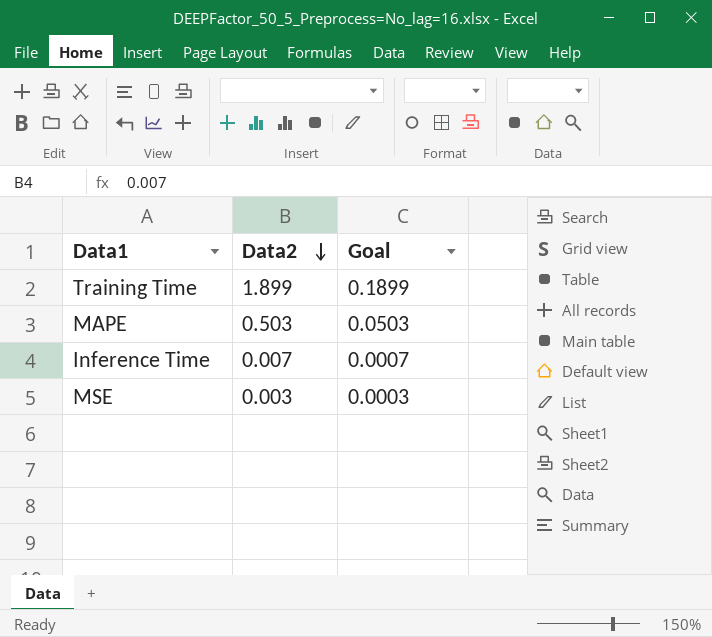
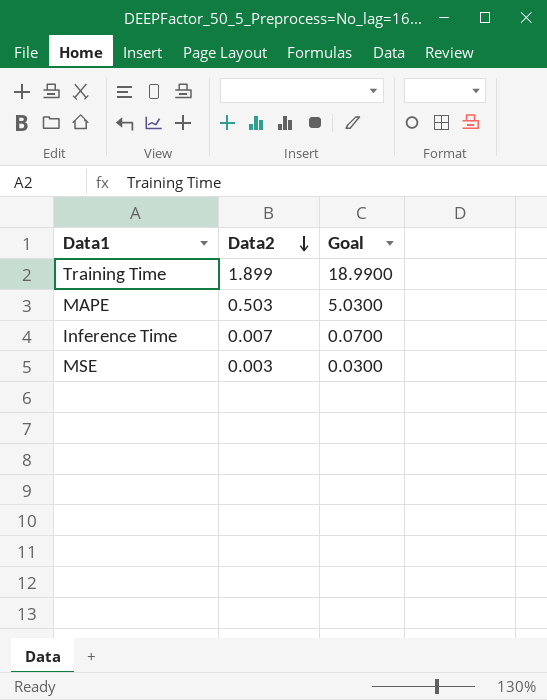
column Goal | formula: [Data2] * 0.1 -> [Data2] * 10

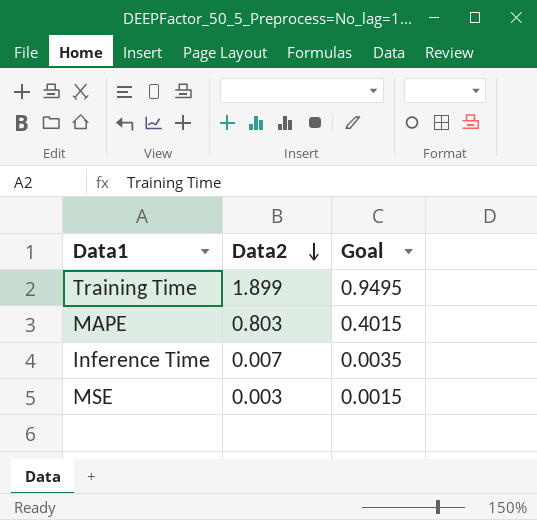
column Goal | formula: [Data2] * 10 -> [Data2] * 0.5
MAPE | Data2: 0.503 -> 0.803

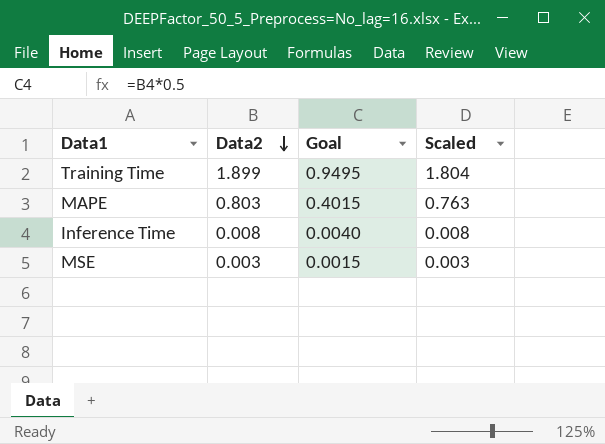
column Scaled | formula: none -> [Data2] * 0.95
Inference Time | Data2: 0.007 -> 0.008
Inference Time | Goal: 0.0035 -> 0.0040

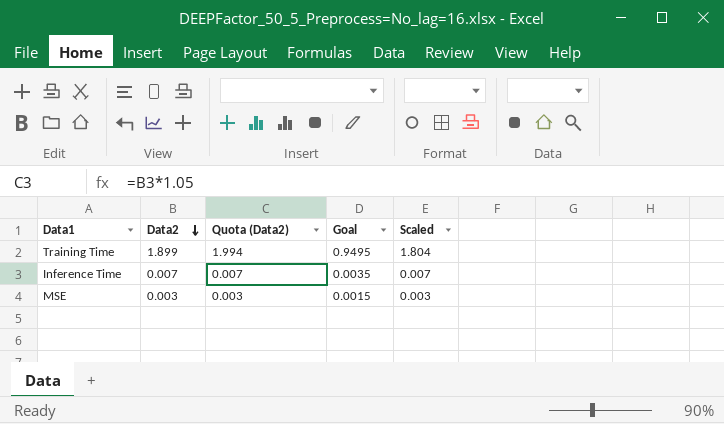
column Quota (Data2) | formula: none -> [Data2] * 1.05
row MAPE: 0.803 | 0.4015 | 0.763 -> none
Inference Time | Data2: 0.008 -> 0.007
Inference Time | Goal: 0.0040 -> 0.0035
Inference Time | Scaled: 0.008 -> 0.007

